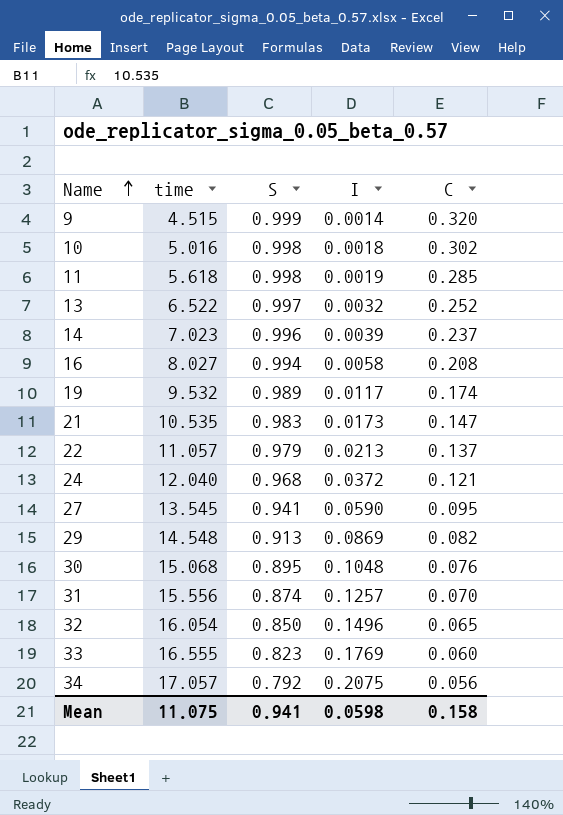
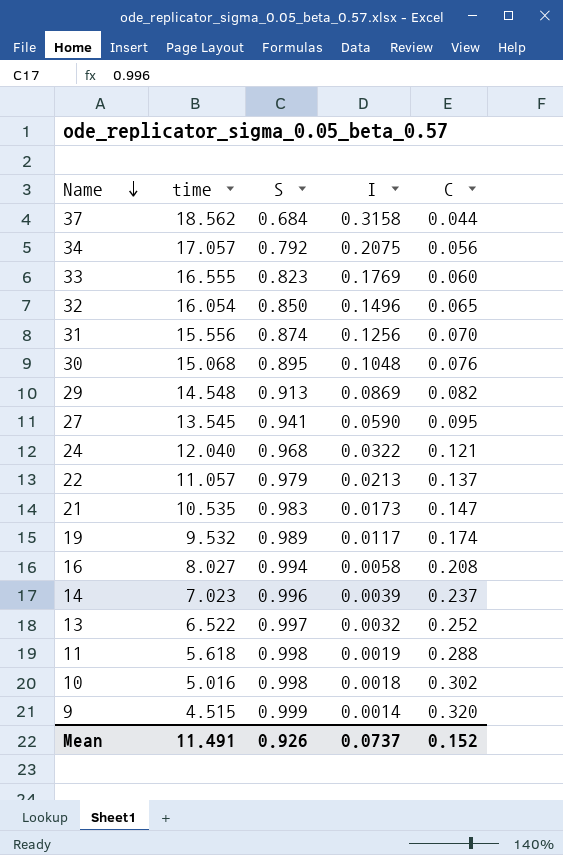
row order: Name ascending -> Name descending
row 37: none -> 18.562 | 0.684 | 0.3158 | 0.044
31 | I: 0.1257 -> 0.1256
24 | I: 0.0372 -> 0.0322
11 | C: 0.285 -> 0.288
Mean | time: 11.075 -> 11.491
Mean | S: 0.941 -> 0.926
Mean | I: 0.0598 -> 0.0737
Mean | C: 0.158 -> 0.152

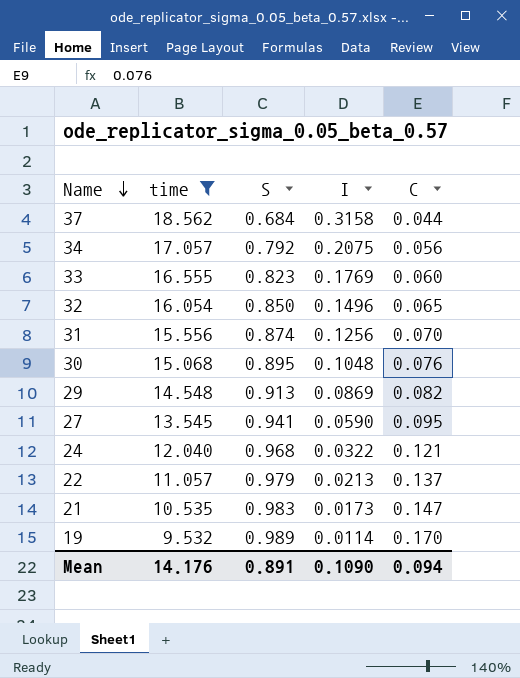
filter: none -> time >= 9.532
19 | I: 0.0117 -> 0.0114
19 | C: 0.174 -> 0.170
Mean | time: 11.491 -> 14.176
Mean | S: 0.926 -> 0.891
Mean | I: 0.0737 -> 0.1090
Mean | C: 0.152 -> 0.094

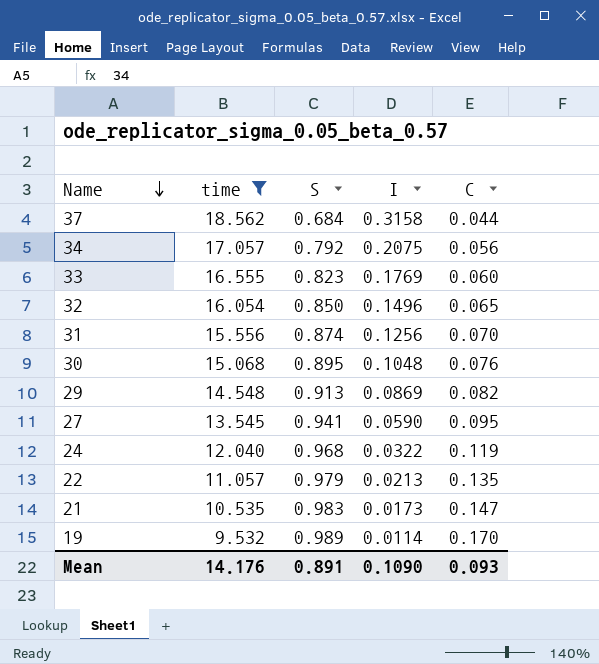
24 | C: 0.121 -> 0.119
22 | C: 0.137 -> 0.135
Mean | C: 0.094 -> 0.093

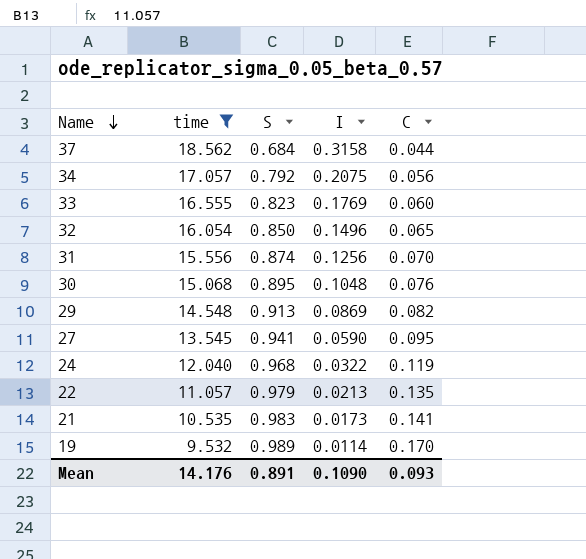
21 | C: 0.147 -> 0.141

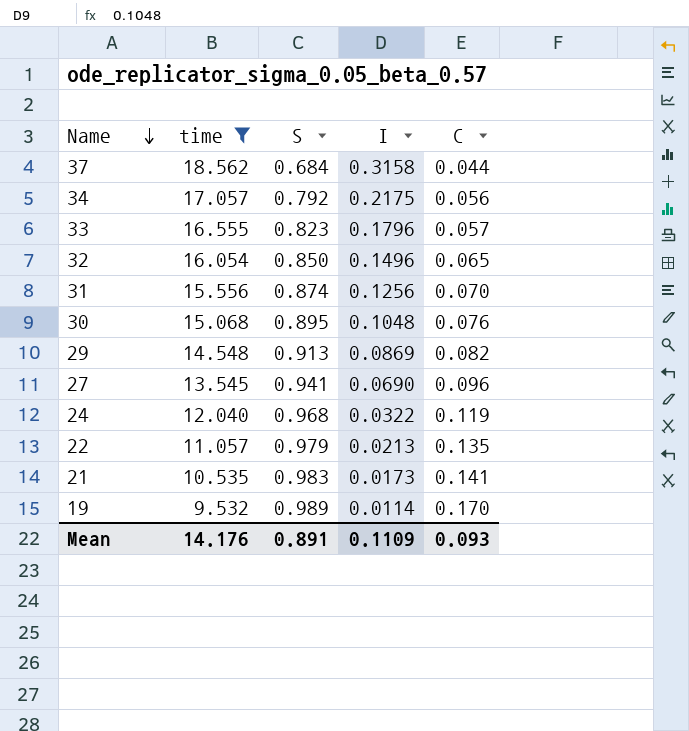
34 | I: 0.2075 -> 0.2175
33 | I: 0.1769 -> 0.1796
33 | C: 0.060 -> 0.057
27 | I: 0.0590 -> 0.0690
27 | C: 0.095 -> 0.096
Mean | I: 0.1090 -> 0.1109

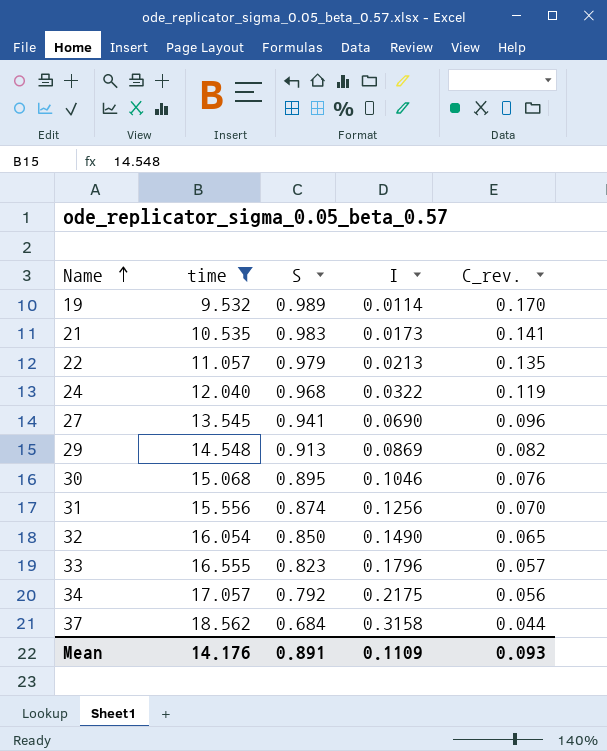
row order: Name descending -> Name ascending
column name: C -> C_rev.
30 | I: 0.1048 -> 0.1046
32 | I: 0.1496 -> 0.1490

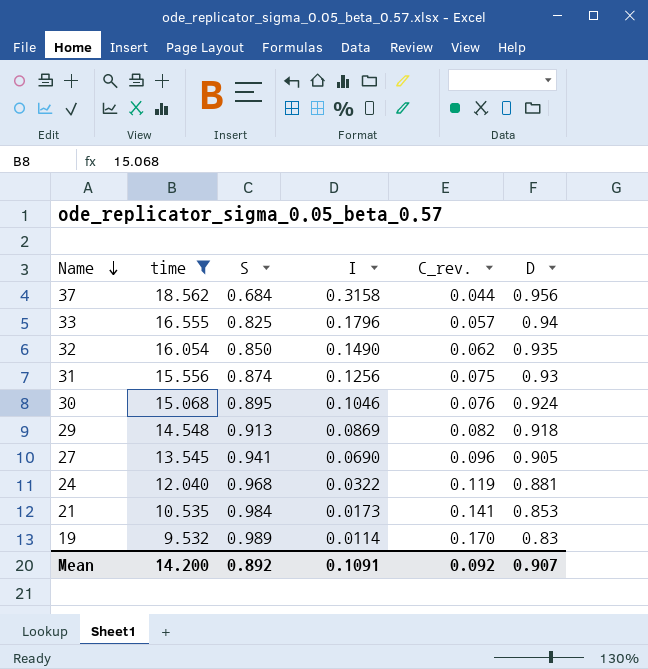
row order: Name ascending -> Name descending
column D | position: none -> 6
row 22: 11.057 | 0.979 | 0.0213 | 0.135 -> none
row 34: 17.057 | 0.792 | 0.2175 | 0.056 -> none
33 | S: 0.823 -> 0.825
32 | C_rev.: 0.065 -> 0.062
31 | C_rev.: 0.070 -> 0.075
21 | S: 0.983 -> 0.984
Mean | time: 14.176 -> 14.200
Mean | S: 0.891 -> 0.892
Mean | I: 0.1109 -> 0.1091
Mean | C_rev.: 0.093 -> 0.092

